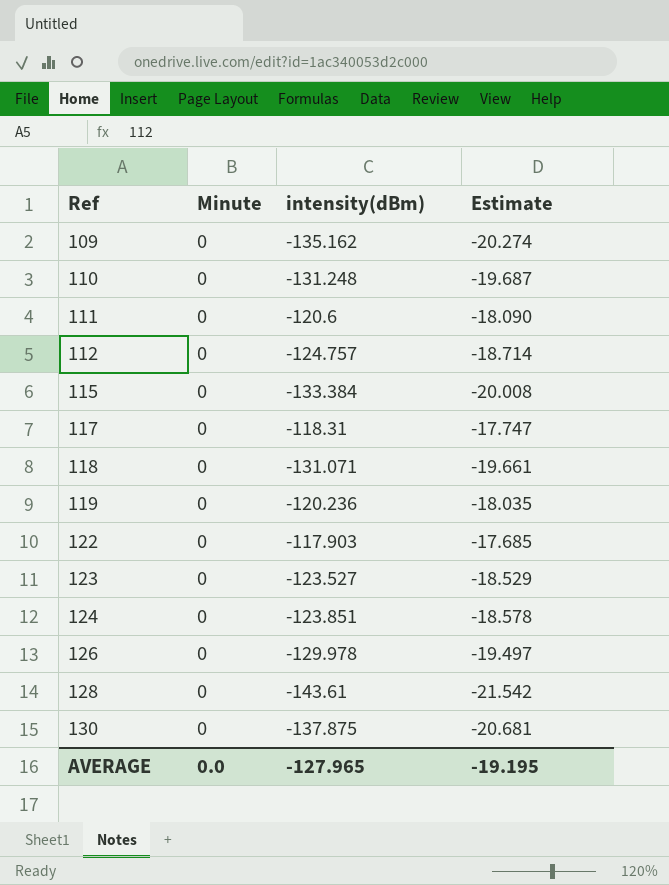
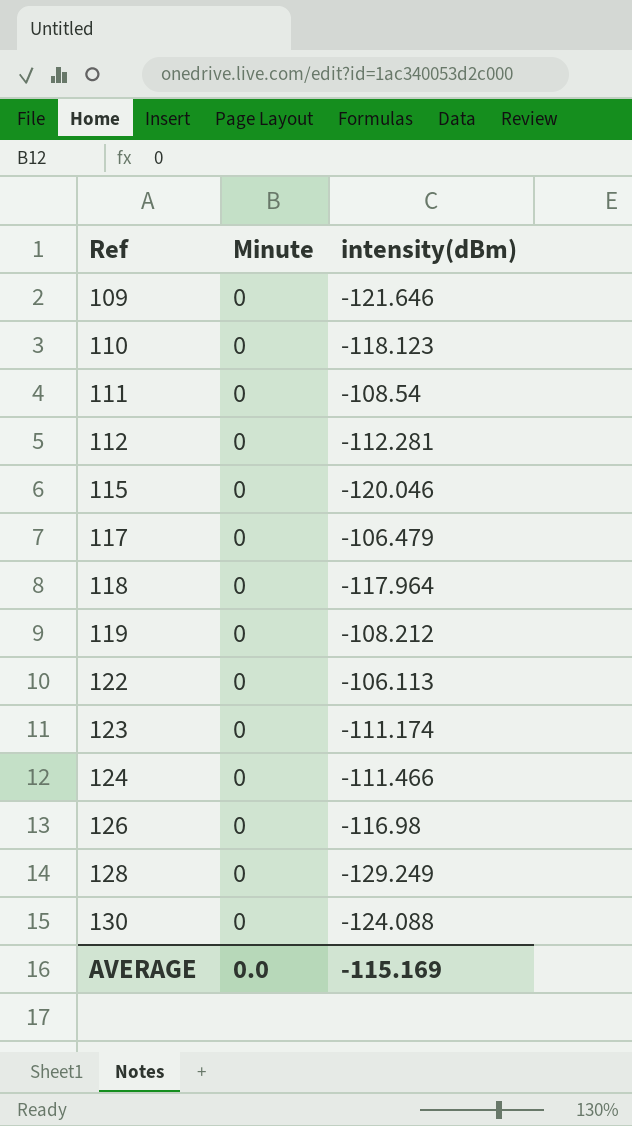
column Estimate | formula: [intensity(dBm)] * 0.15 -> none
109 | intensity(dBm): -135.162 -> -121.646
110 | intensity(dBm): -131.248 -> -118.123
111 | intensity(dBm): -120.6 -> -108.54
112 | intensity(dBm): -124.757 -> -112.281
115 | intensity(dBm): -133.384 -> -120.046
117 | intensity(dBm): -118.31 -> -106.479
118 | intensity(dBm): -131.071 -> -117.964
119 | intensity(dBm): -120.236 -> -108.212
122 | intensity(dBm): -117.903 -> -106.113
123 | intensity(dBm): -123.527 -> -111.174
124 | intensity(dBm): -123.851 -> -111.466
126 | intensity(dBm): -129.978 -> -116.98
128 | intensity(dBm): -143.61 -> -129.249
130 | intensity(dBm): -137.875 -> -124.088
AVERAGE | intensity(dBm): -127.965 -> -115.169

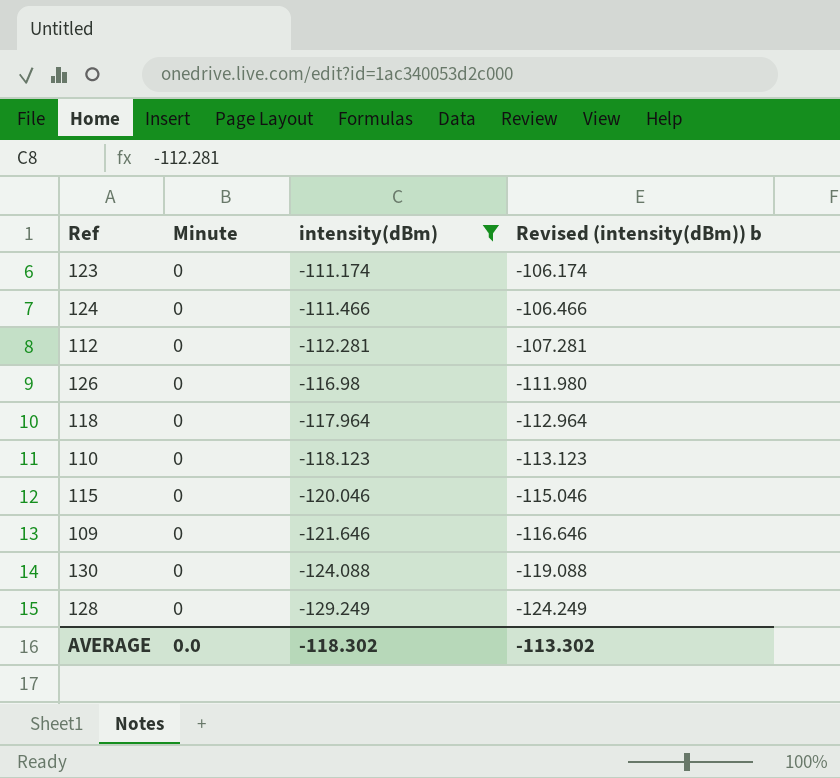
filter: none -> intensity(dBm) <= -111.174
row order: Ref ascending -> intensity(dBm) descending
column Revised (intensity(dBm)) b | formula: none -> [intensity(dBm)] + 5
AVERAGE | intensity(dBm): -115.169 -> -118.302

